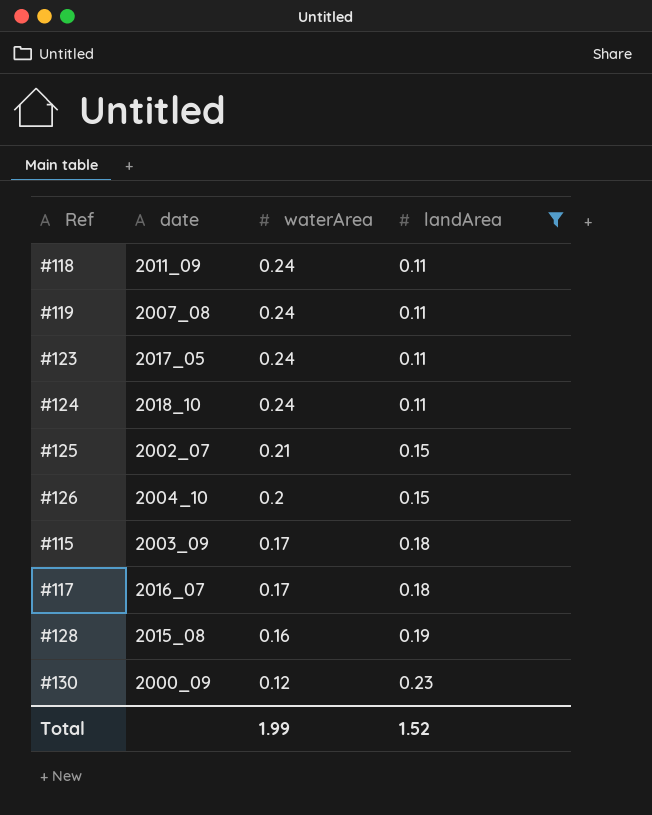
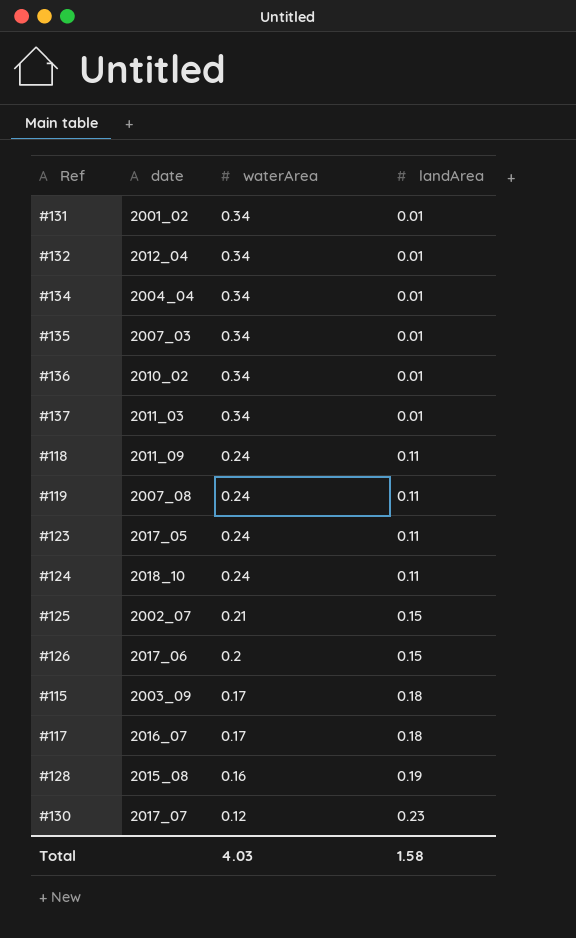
filter: landArea != 0.01 -> none
#126 | date: 2004_10 -> 2017_06
#130 | date: 2000_09 -> 2017_07
Total | waterArea: 1.99 -> 4.03
Total | landArea: 1.52 -> 1.58

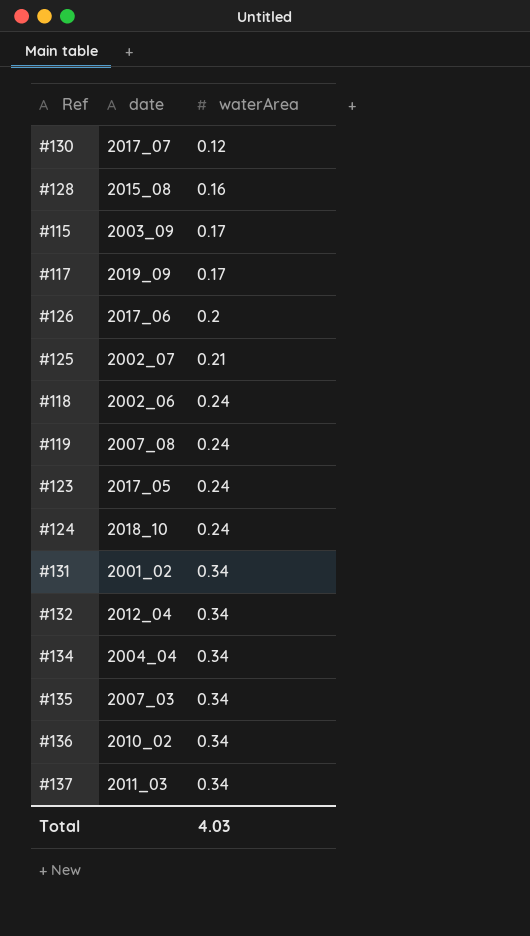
row order: waterArea descending -> waterArea ascending
column landArea | position: 4 -> none
#117 | date: 2016_07 -> 2019_09
#118 | date: 2011_09 -> 2002_06

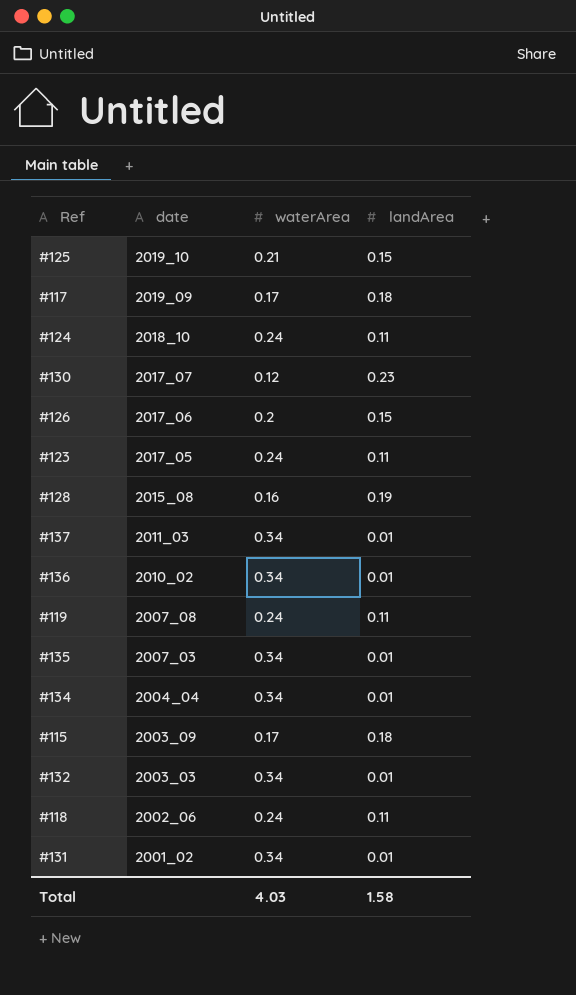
row order: waterArea ascending -> date descending
column landArea | position: none -> 4
#125 | date: 2002_07 -> 2019_10
#132 | date: 2012_04 -> 2003_03

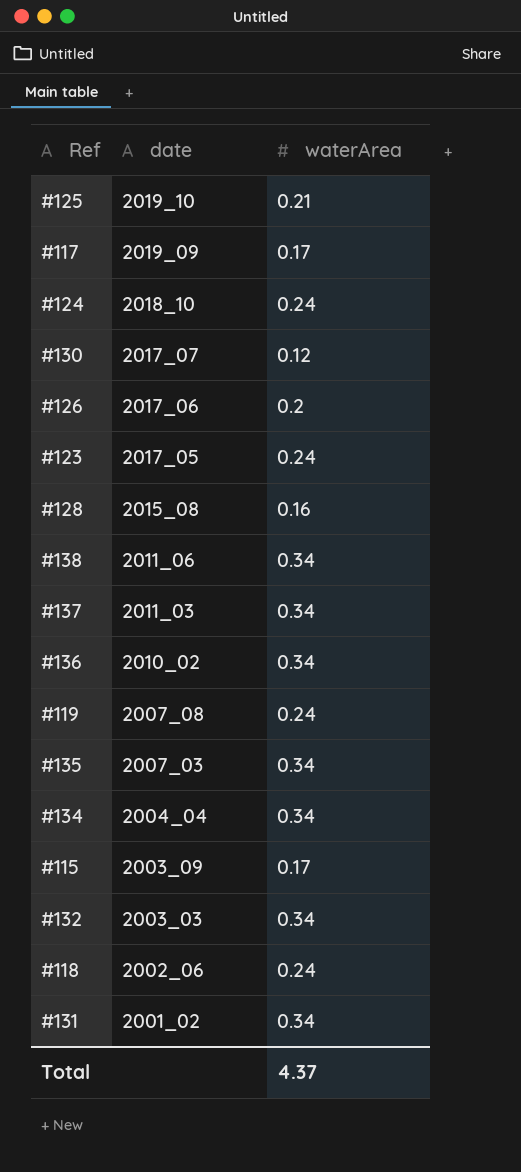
column landArea | position: 4 -> none
row #138: none -> 2011_06 | 0.34
Total | waterArea: 4.03 -> 4.37

